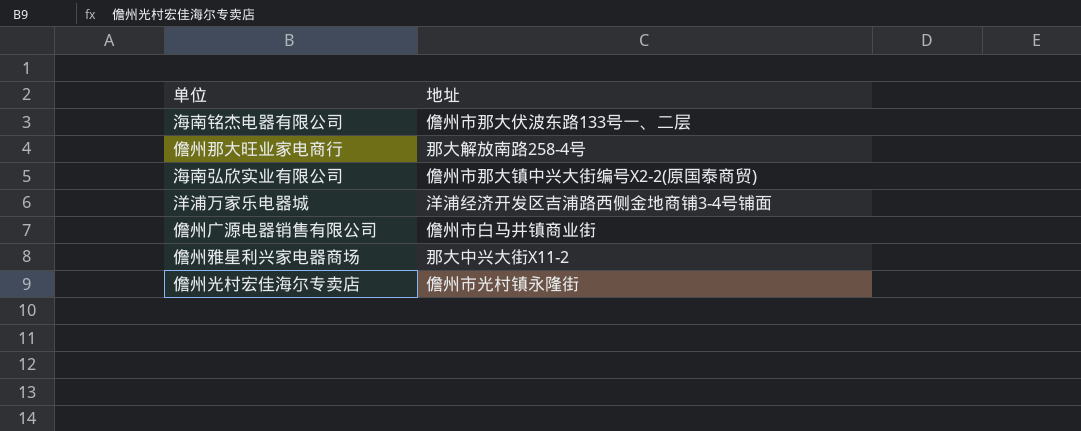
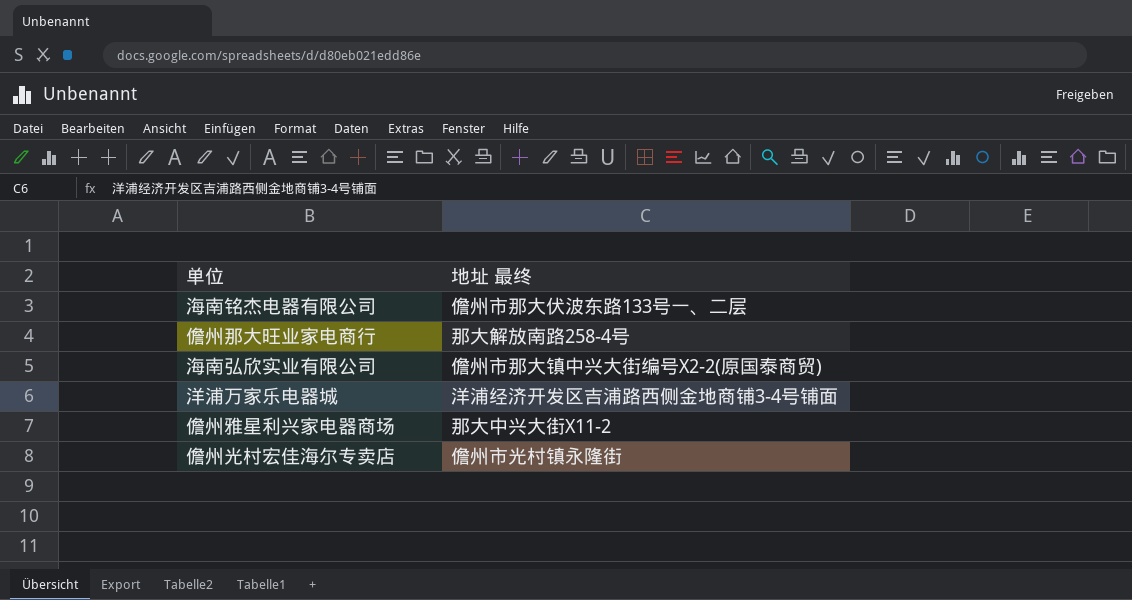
column name: 地址 -> 地址 最终
row 儋州广源电器销售有限公司: 儋州市白马井镇商业街 -> none

